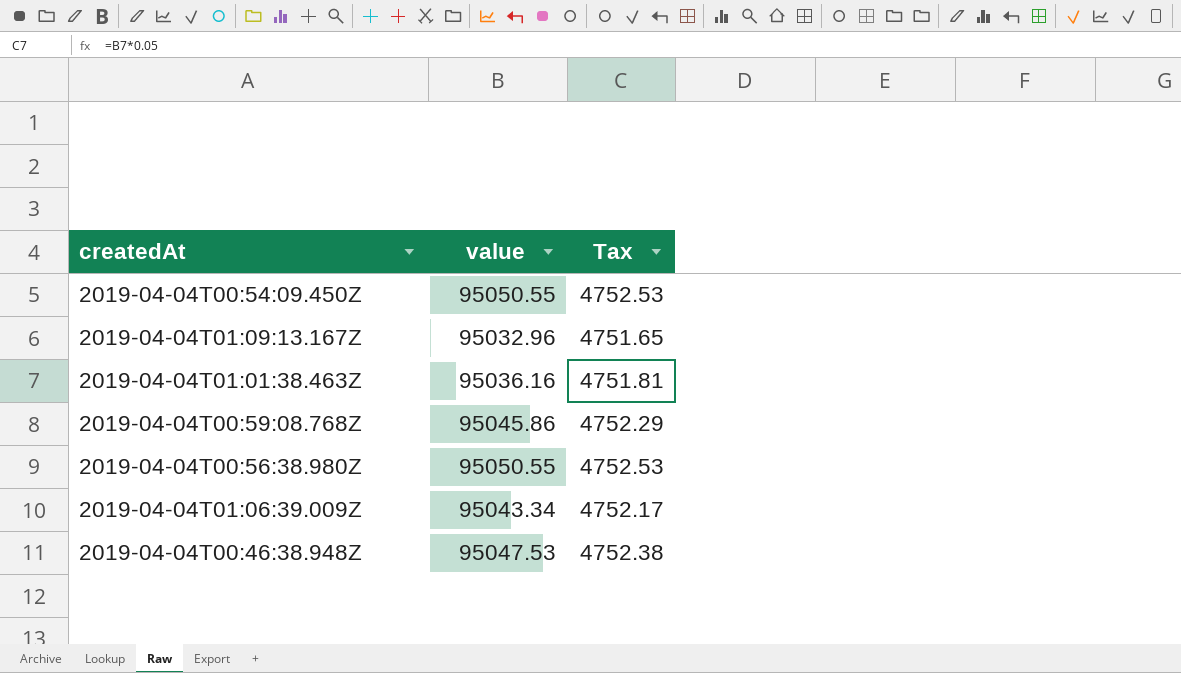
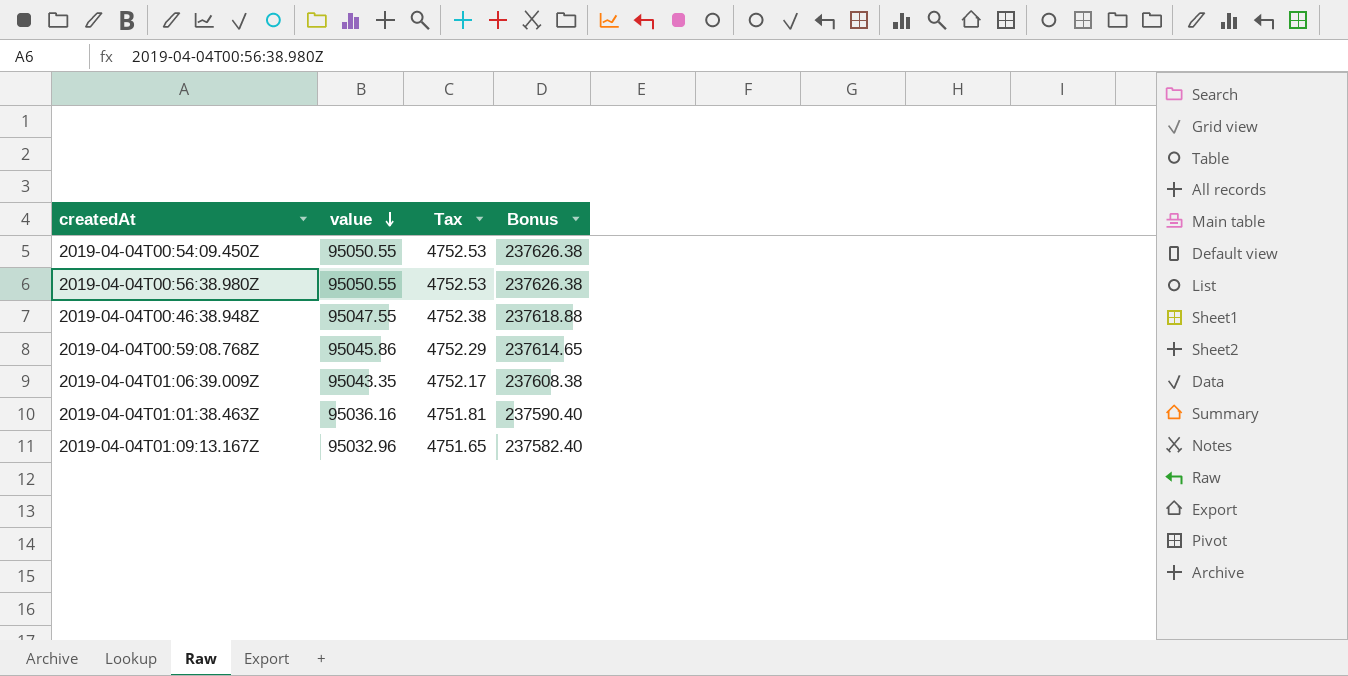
row order: none -> value descending
column Bonus | formula: none -> [value] * 2.5
2019-04-04T00:46:38.948Z | value: 95047.53 -> 95047.55
2019-04-04T01:06:39.009Z | value: 95043.34 -> 95043.35

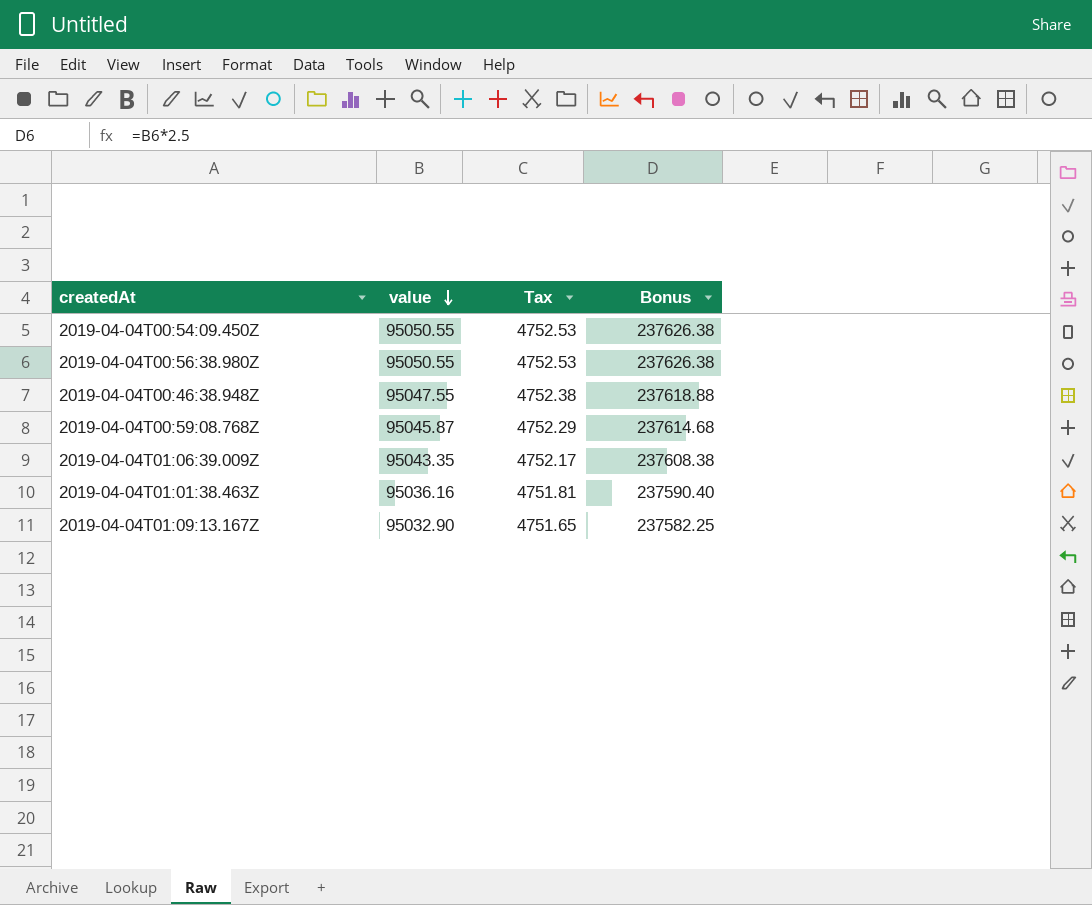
2019-04-04T00:59:08.768Z | value: 95045.86 -> 95045.87
2019-04-04T00:59:08.768Z | Bonus: 237614.65 -> 237614.68
2019-04-04T01:09:13.167Z | value: 95032.96 -> 95032.90
2019-04-04T01:09:13.167Z | Bonus: 237582.40 -> 237582.25

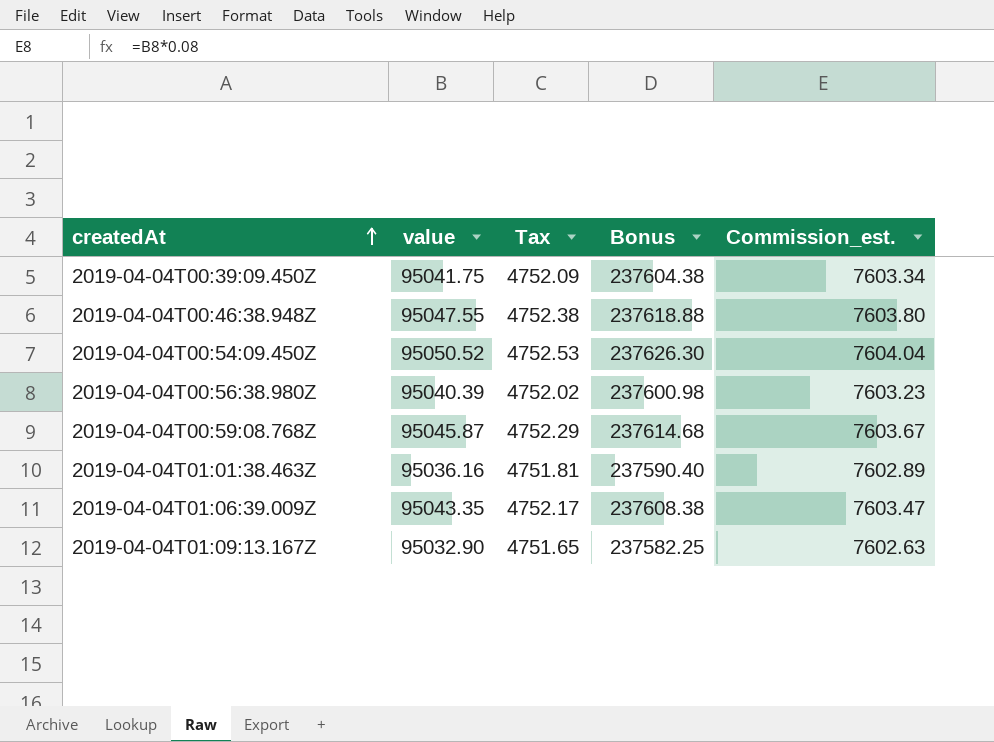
row order: value descending -> createdAt ascending
column Commission_est. | formula: none -> [value] * 0.08
row 2019-04-04T00:39:09.450Z: none -> 95041.75 | 4752.09 | 237604.38 | 7603.34
2019-04-04T00:54:09.450Z | value: 95050.55 -> 95050.52
2019-04-04T00:54:09.450Z | Bonus: 237626.38 -> 237626.30
2019-04-04T00:56:38.980Z | value: 95050.55 -> 95040.39
2019-04-04T00:56:38.980Z | Tax: 4752.53 -> 4752.02
2019-04-04T00:56:38.980Z | Bonus: 237626.38 -> 237600.98

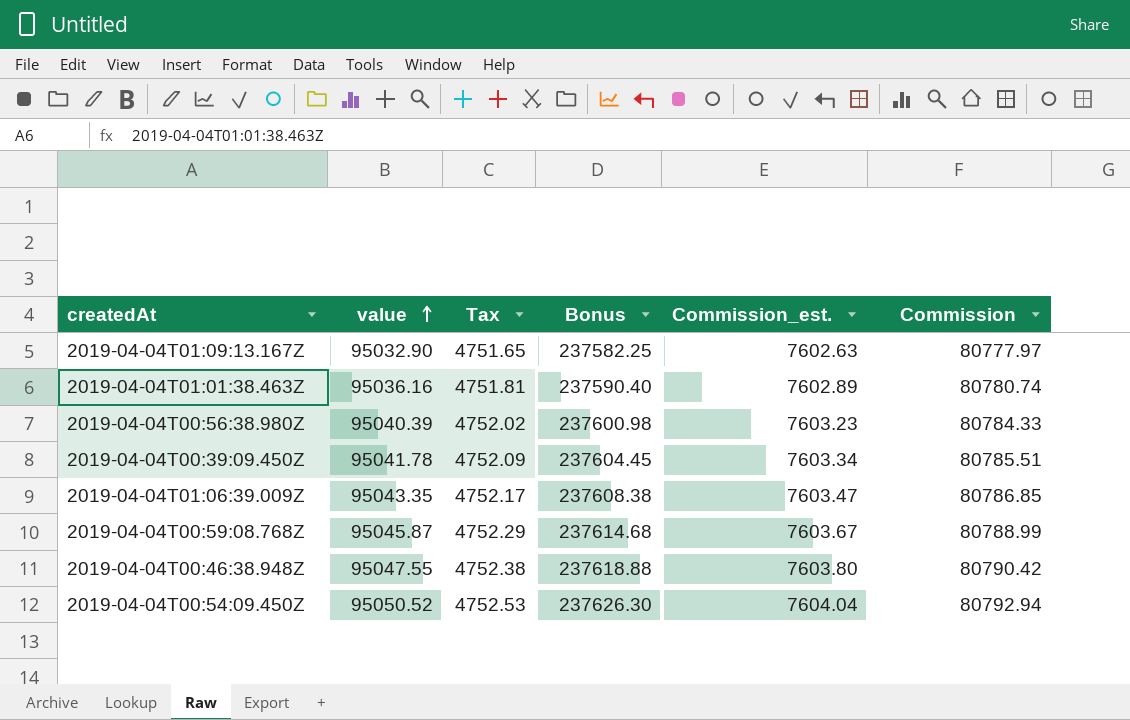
row order: createdAt ascending -> value ascending
column Commission | formula: none -> [value] * 0.85
2019-04-04T00:39:09.450Z | value: 95041.75 -> 95041.78
2019-04-04T00:39:09.450Z | Bonus: 237604.38 -> 237604.45

